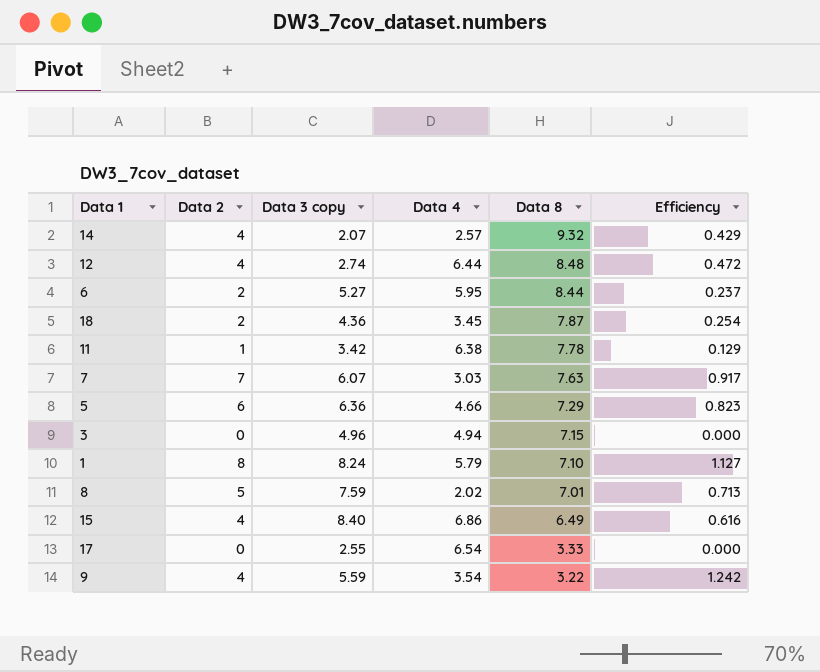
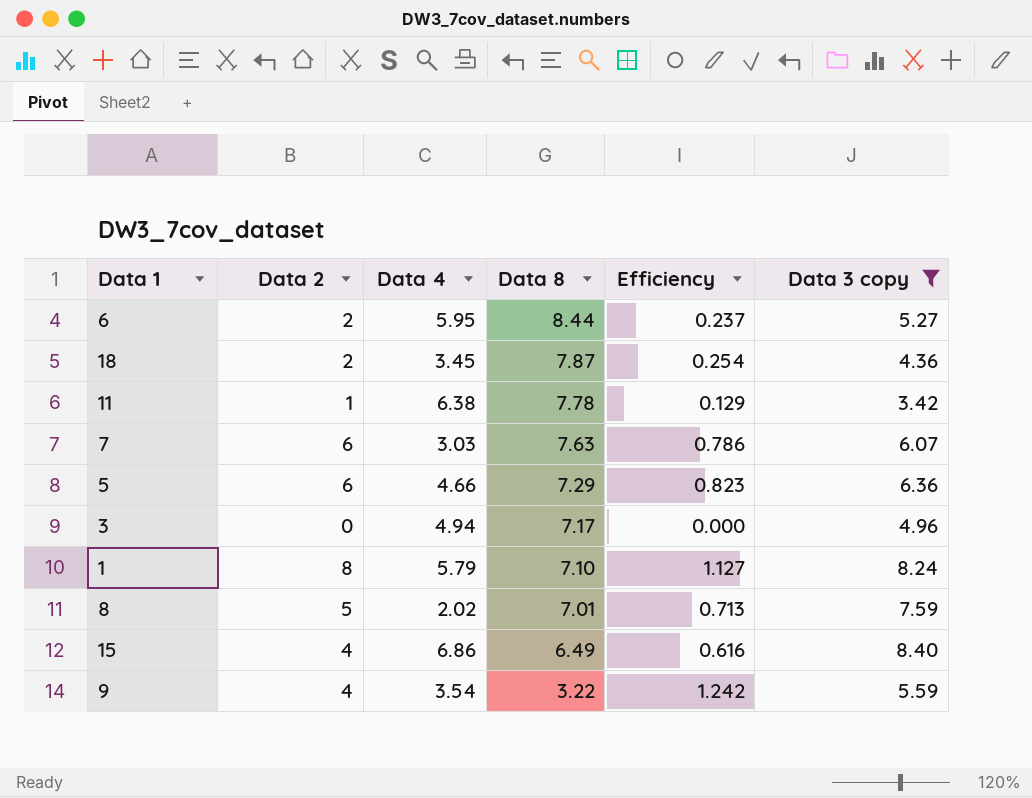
filter: none -> Data 3 copy >= 3.42
column Data 3 copy | position: 3 -> 6
7 | Data 2: 7 -> 6
7 | Efficiency: 0.917 -> 0.786
3 | Data 8: 7.15 -> 7.17

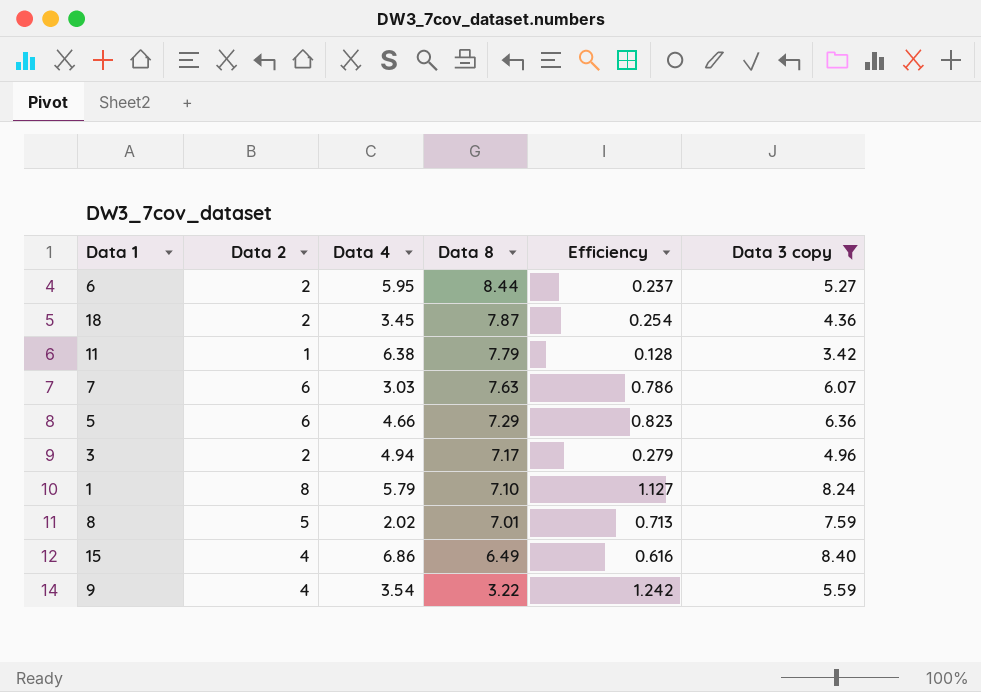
11 | Data 8: 7.78 -> 7.79
11 | Efficiency: 0.129 -> 0.128
3 | Data 2: 0 -> 2
3 | Efficiency: 0.000 -> 0.279

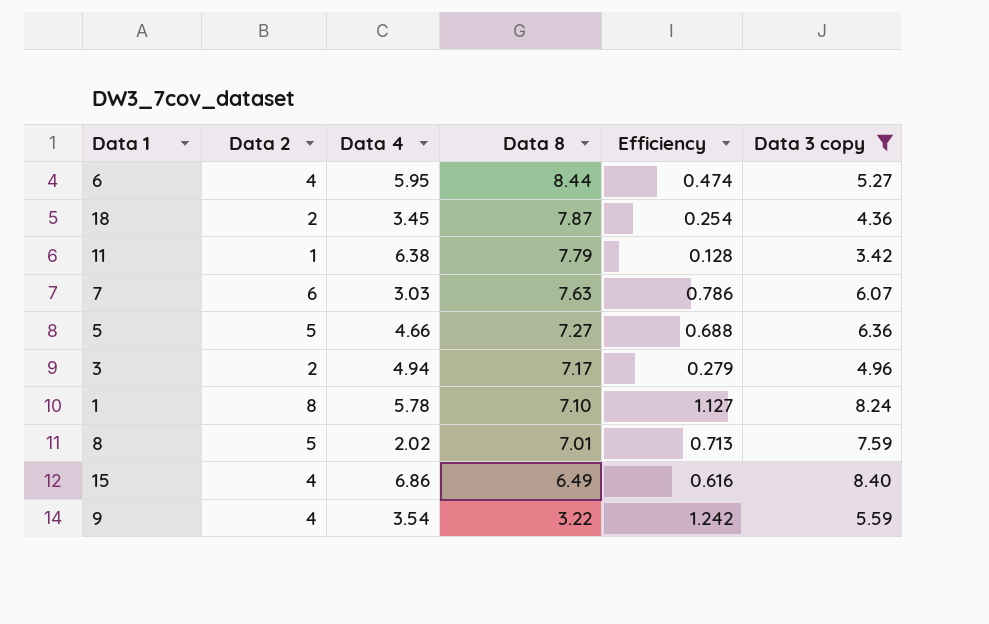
6 | Data 2: 2 -> 4
6 | Efficiency: 0.237 -> 0.474
5 | Data 2: 6 -> 5
5 | Data 8: 7.29 -> 7.27
5 | Efficiency: 0.823 -> 0.688
1 | Data 4: 5.79 -> 5.78

